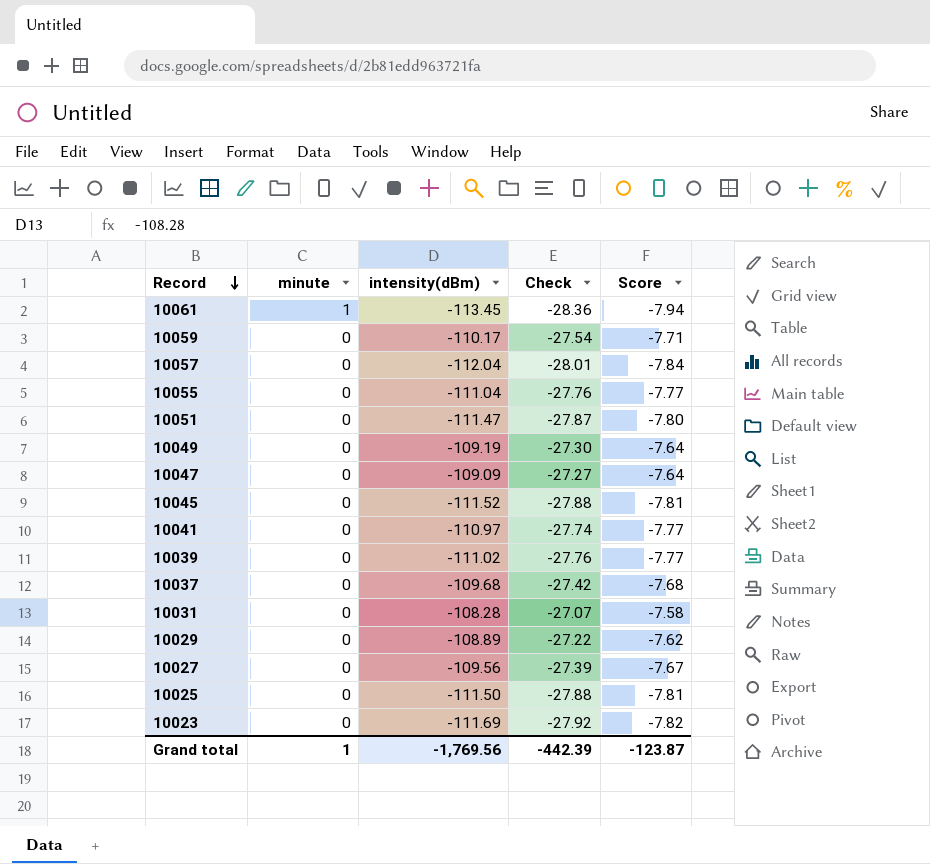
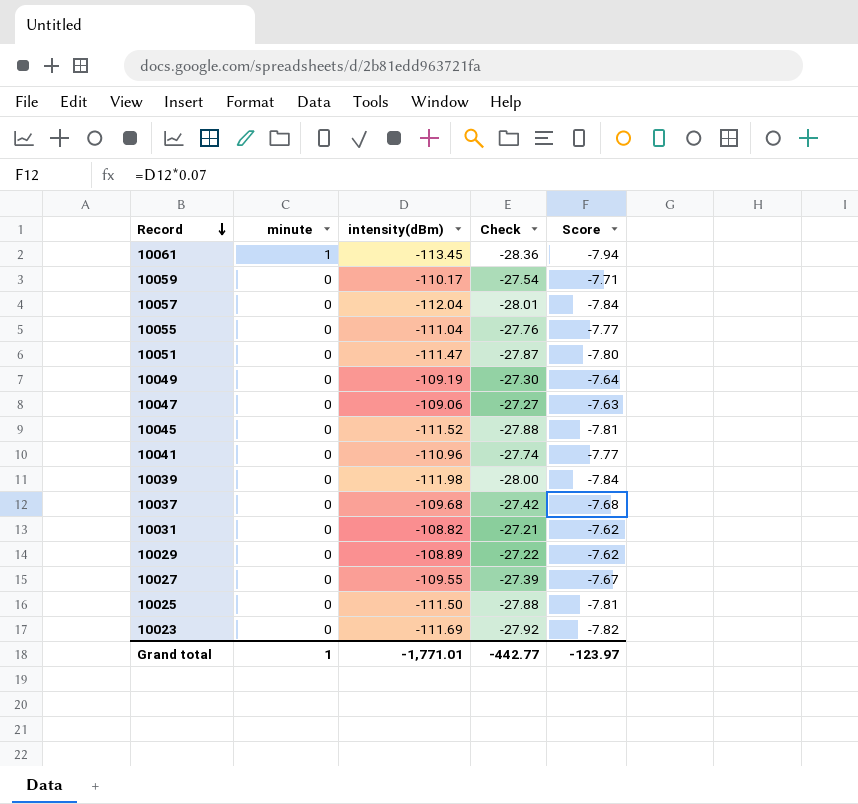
10047 | intensity(dBm): -109.09 -> -109.06
10047 | Score: -7.64 -> -7.63
10041 | intensity(dBm): -110.97 -> -110.96
10039 | intensity(dBm): -111.02 -> -111.98
10039 | Check: -27.76 -> -28.00
10039 | Score: -7.77 -> -7.84
10031 | intensity(dBm): -108.28 -> -108.82
10031 | Check: -27.07 -> -27.21
10031 | Score: -7.58 -> -7.62
10027 | intensity(dBm): -109.56 -> -109.55
Grand total | intensity(dBm): -1,769.56 -> -1,771.01
Grand total | Check: -442.39 -> -442.77
Grand total | Score: -123.87 -> -123.97

